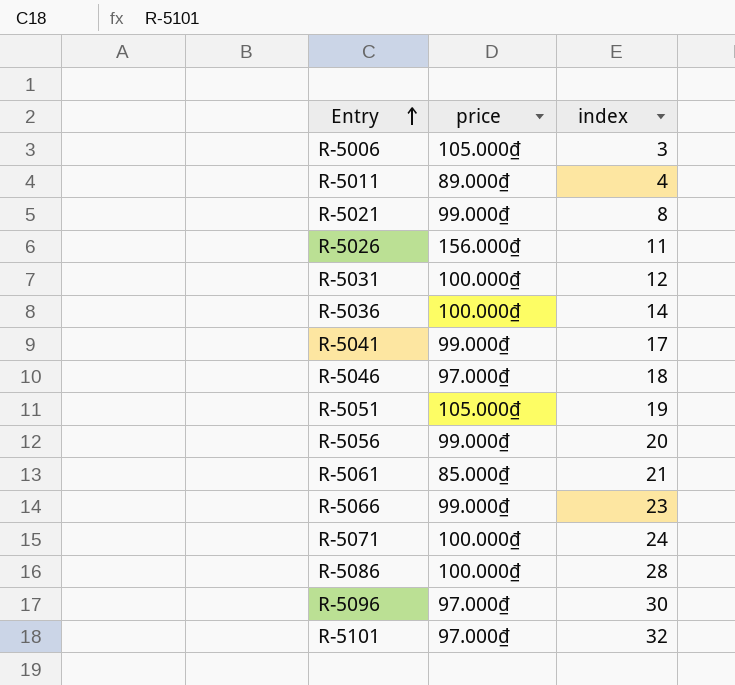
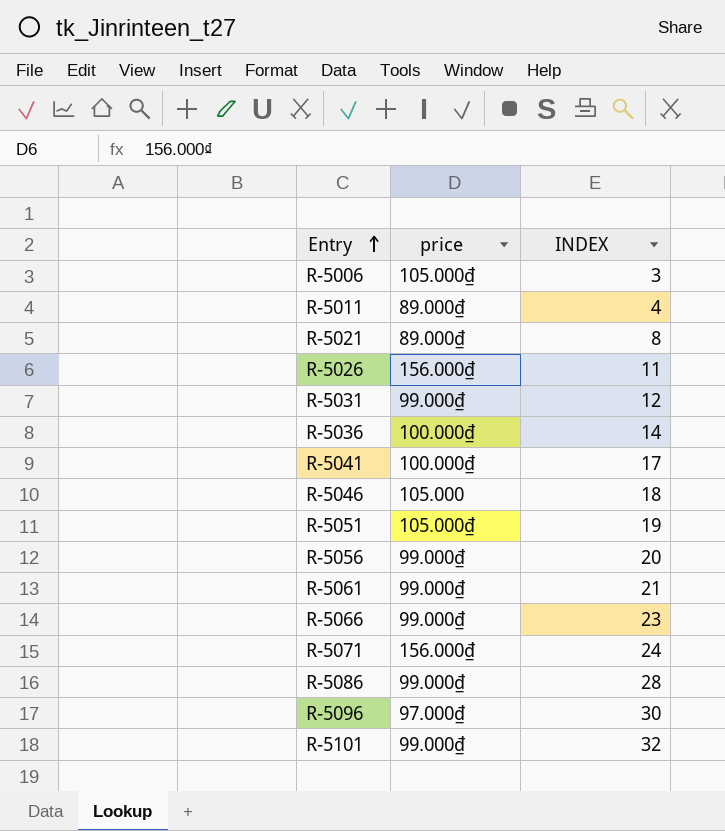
column name: index -> INDEX
R-5021 | price: 99.000₫ -> 89.000₫
R-5031 | price: 100.000₫ -> 99.000₫
R-5041 | price: 99.000₫ -> 100.000₫
R-5046 | price: 97.000₫ -> 105.000
R-5061 | price: 85.000₫ -> 99.000₫
R-5071 | price: 100.000₫ -> 156.000₫
R-5086 | price: 100.000₫ -> 99.000₫
R-5101 | price: 97.000₫ -> 99.000₫

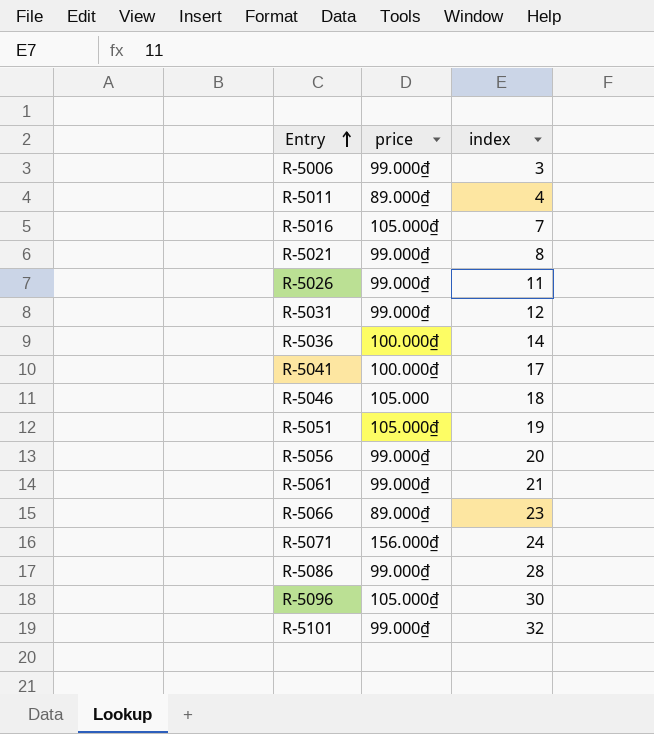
column name: INDEX -> index
R-5006 | price: 105.000₫ -> 99.000₫
row R-5016: none -> 105.000₫ | 7
R-5021 | price: 89.000₫ -> 99.000₫
R-5026 | price: 156.000₫ -> 99.000₫
R-5066 | price: 99.000₫ -> 89.000₫
R-5096 | price: 97.000₫ -> 105.000₫

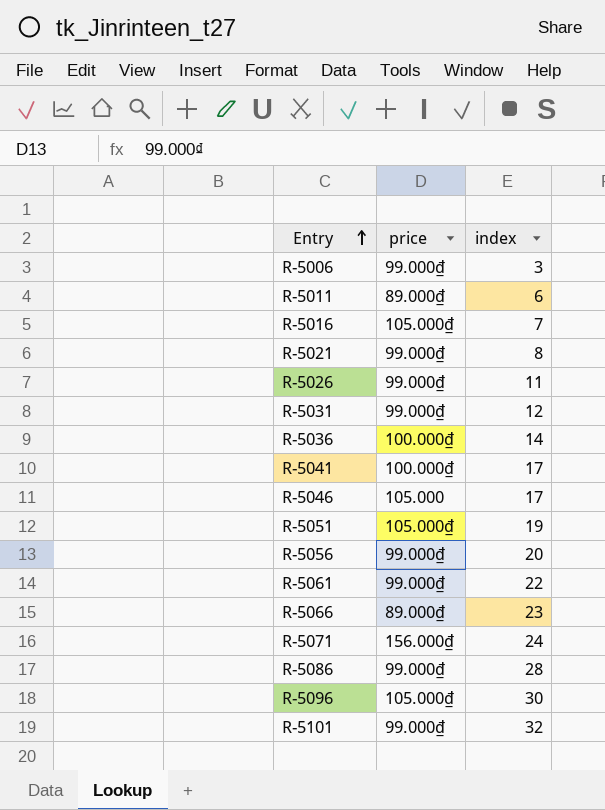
R-5011 | index: 4 -> 6
R-5046 | index: 18 -> 17
R-5061 | index: 21 -> 22

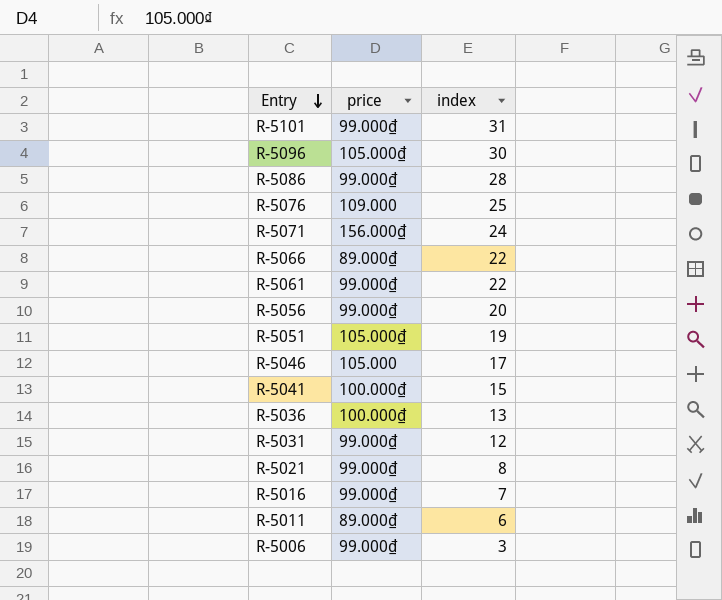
row order: Entry ascending -> Entry descending
row R-5026: 99.000₫ | 11 -> none
R-5101 | index: 32 -> 31
row R-5076: none -> 109.000 | 25
R-5066 | index: 23 -> 22
R-5041 | index: 17 -> 15
R-5036 | index: 14 -> 13
R-5016 | price: 105.000₫ -> 99.000₫

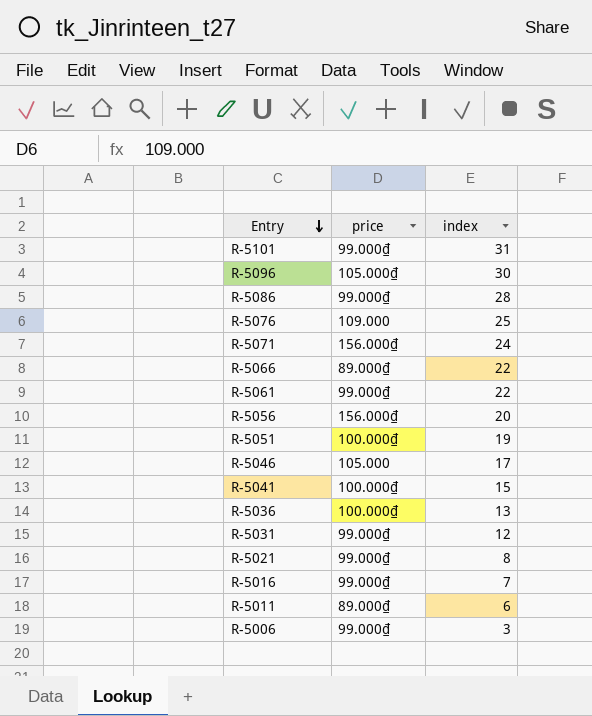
R-5056 | price: 99.000₫ -> 156.000₫
R-5051 | price: 105.000₫ -> 100.000₫

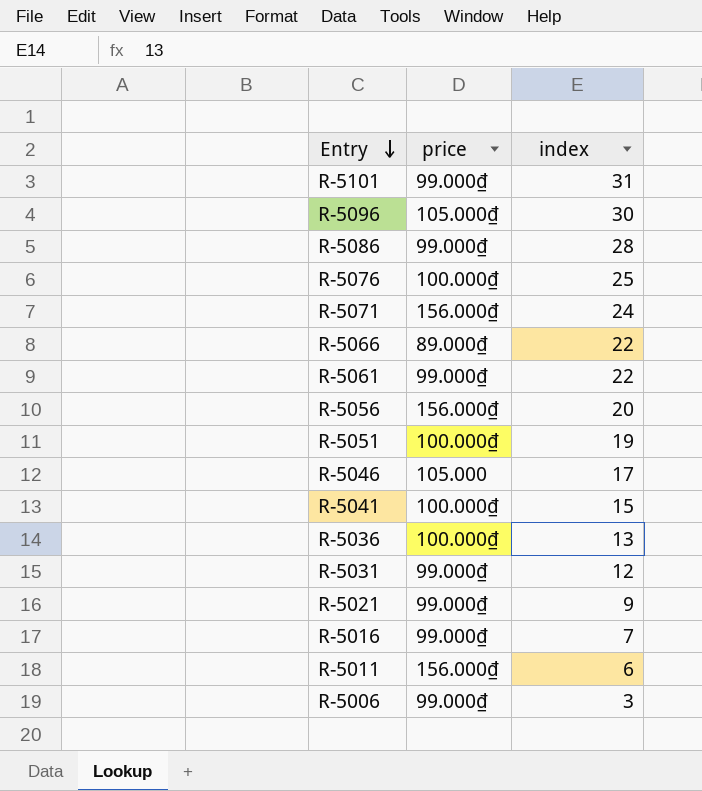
R-5076 | price: 109.000 -> 100.000₫
R-5021 | index: 8 -> 9
R-5011 | price: 89.000₫ -> 156.000₫

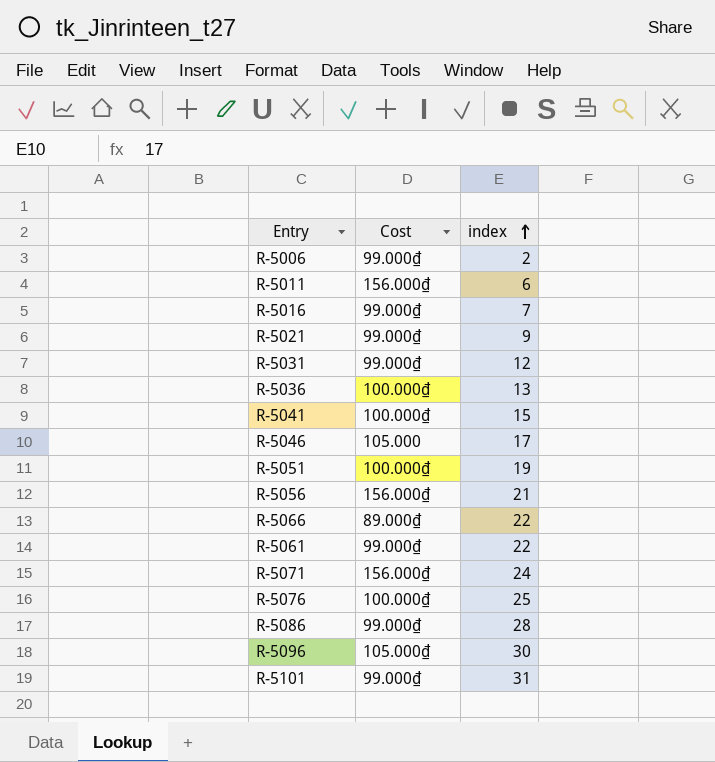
row order: Entry descending -> index ascending
column name: price -> Cost
R-5006 | index: 3 -> 2
R-5056 | index: 20 -> 21

